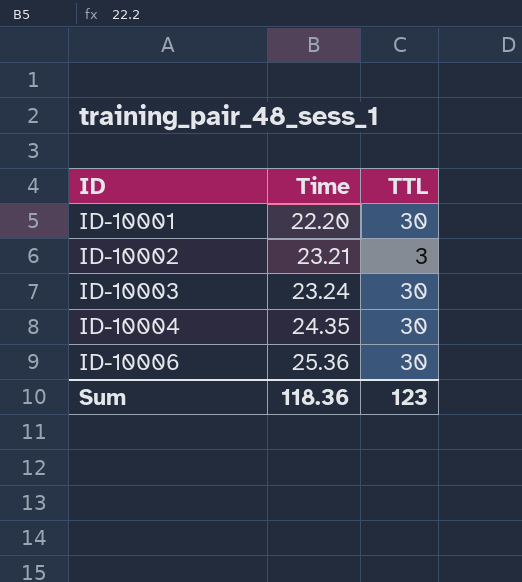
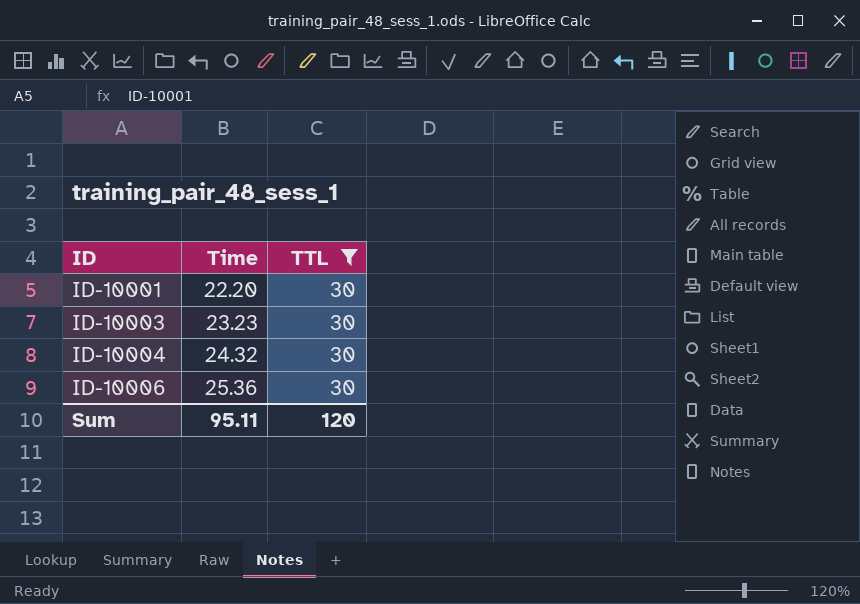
filter: none -> TTL = 30
ID-10003 | Time: 23.24 -> 23.23
ID-10004 | Time: 24.35 -> 24.32
Sum | Time: 118.36 -> 95.11
Sum | TTL: 123 -> 120

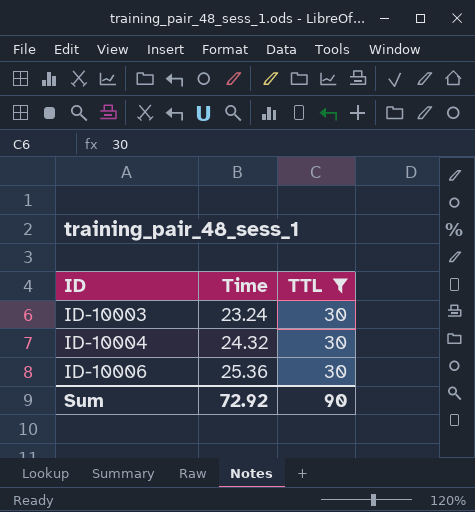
row ID-10001: 22.20 | 30 -> none
ID-10003 | Time: 23.23 -> 23.24
Sum | Time: 95.11 -> 72.92
Sum | TTL: 120 -> 90

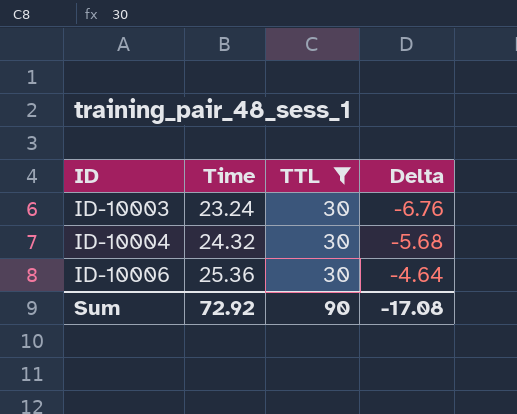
column Delta | formula: none -> [Time] - [TTL]

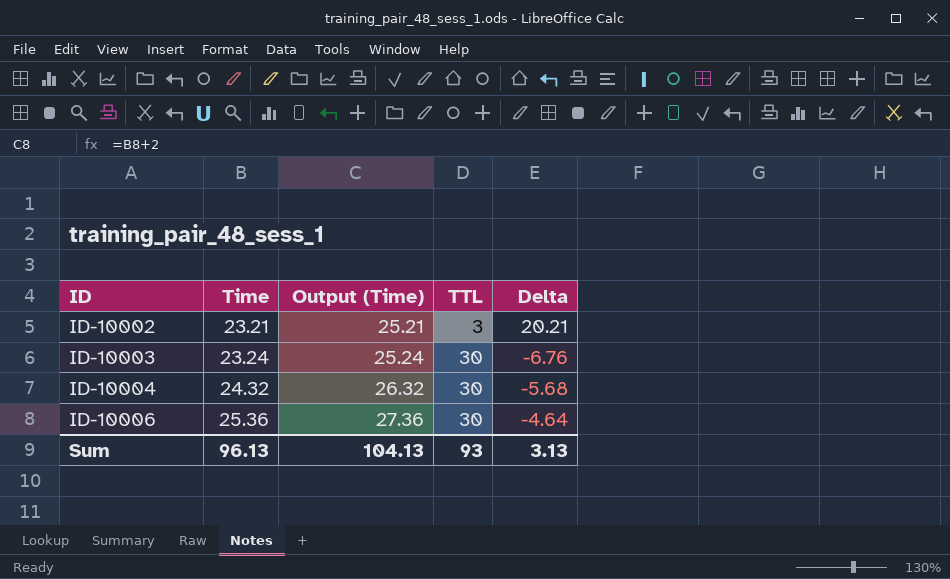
filter: TTL = 30 -> none
column Output (Time) | formula: none -> [Time] + 2
Sum | Time: 72.92 -> 96.13
Sum | TTL: 90 -> 93
Sum | Delta: -17.08 -> 3.13

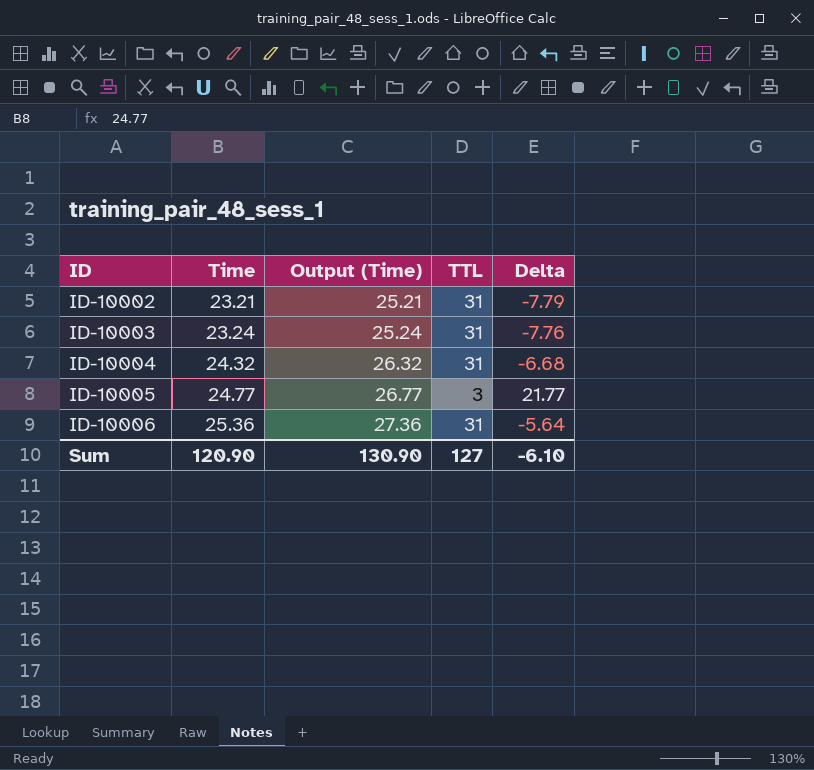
ID-10002 | TTL: 3 -> 31
ID-10002 | Delta: 20.21 -> -7.79
ID-10003 | TTL: 30 -> 31
ID-10003 | Delta: -6.76 -> -7.76
ID-10004 | TTL: 30 -> 31
ID-10004 | Delta: -5.68 -> -6.68
row ID-10005: none -> 24.77 | 26.77 | 3 | 21.77
ID-10006 | TTL: 30 -> 31
ID-10006 | Delta: -4.64 -> -5.64
Sum | Time: 96.13 -> 120.90
Sum | Output (Time): 104.13 -> 130.90
Sum | TTL: 93 -> 127
Sum | Delta: 3.13 -> -6.10

